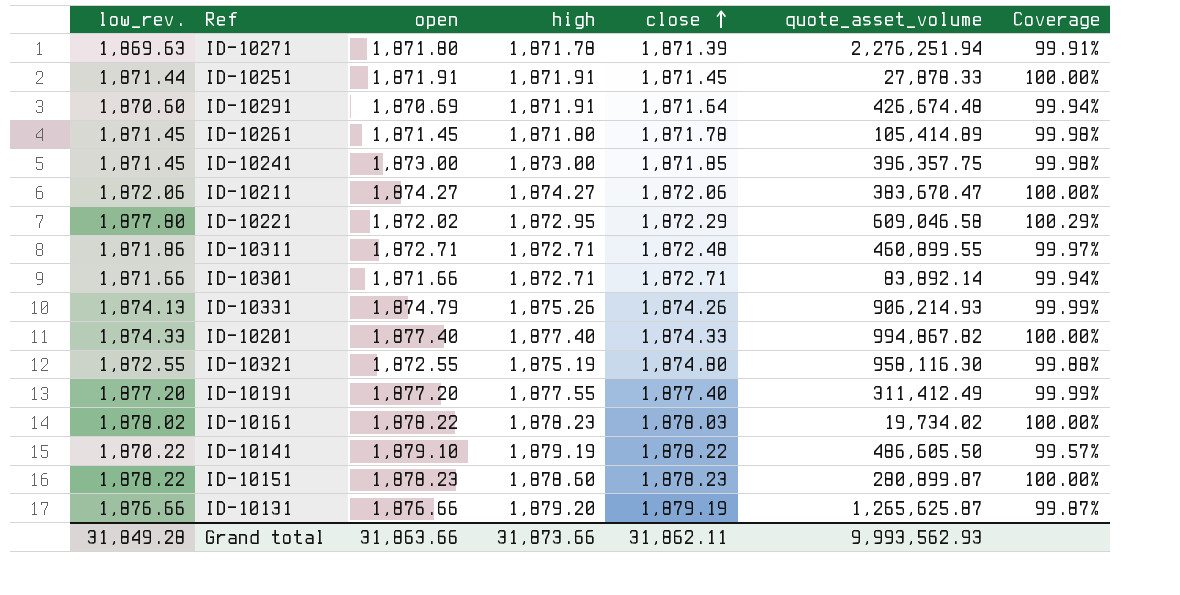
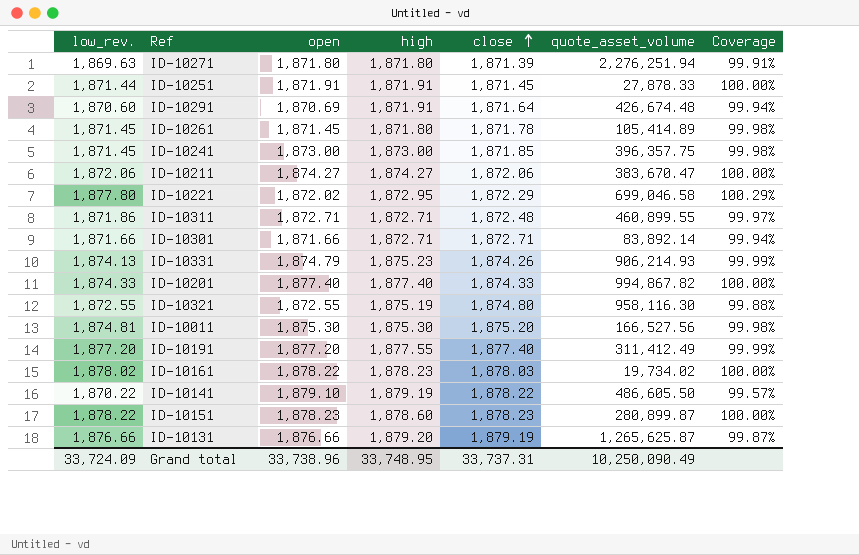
ID-10271 | high: 1,871.78 -> 1,871.80
ID-10221 | quote_asset_volume: 609,046.58 -> 699,046.58
ID-10331 | high: 1,875.26 -> 1,875.23
row ID-10011: none -> 1,874.81 | 1,875.30 | 1,875.30 | 1,875.20 | 166,527.56 | 99.98%
Grand total | low_rev.: 31,849.28 -> 33,724.09
Grand total | open: 31,863.66 -> 33,738.96
Grand total | high: 31,873.66 -> 33,748.95
Grand total | close: 31,862.11 -> 33,737.31
Grand total | quote_asset_volume: 9,993,562.93 -> 10,250,090.49

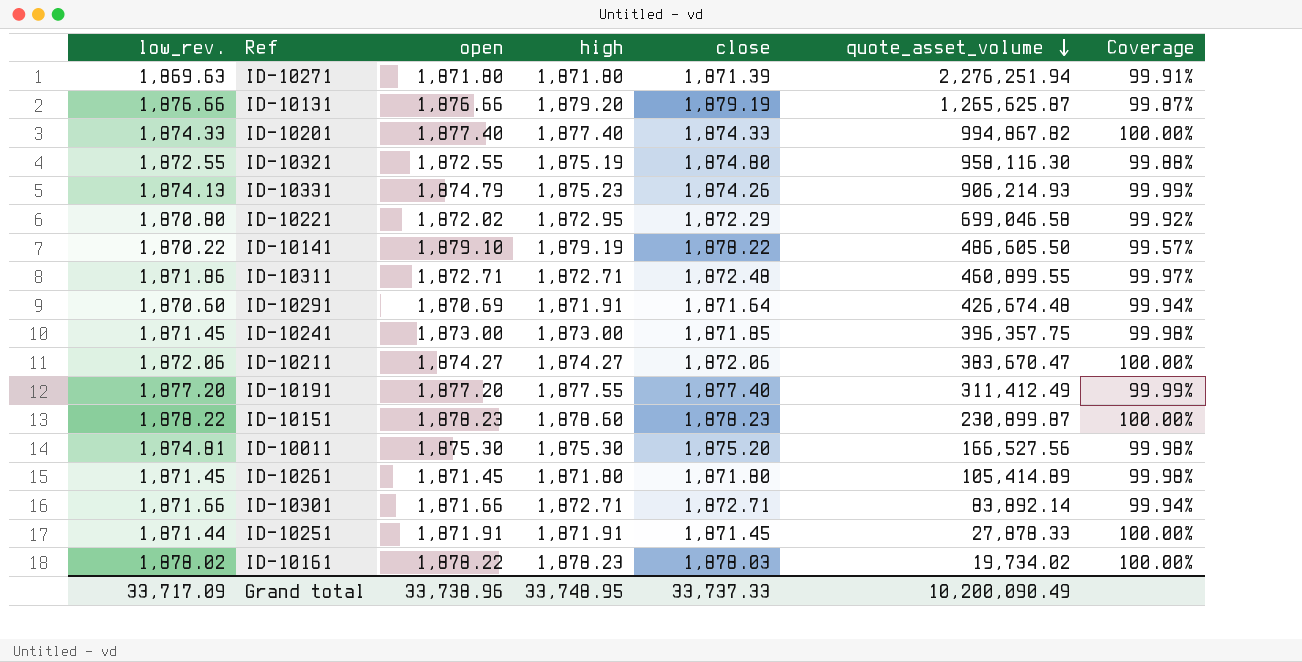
row order: close ascending -> quote_asset_volume descending
ID-10221 | low_rev.: 1,877.80 -> 1,870.80
ID-10221 | Coverage: 100.29% -> 99.92%
ID-10151 | quote_asset_volume: 280,899.87 -> 230,899.87
ID-10261 | close: 1,871.78 -> 1,871.80
Grand total | low_rev.: 33,724.09 -> 33,717.09
Grand total | close: 33,737.31 -> 33,737.33
Grand total | quote_asset_volume: 10,250,090.49 -> 10,200,090.49

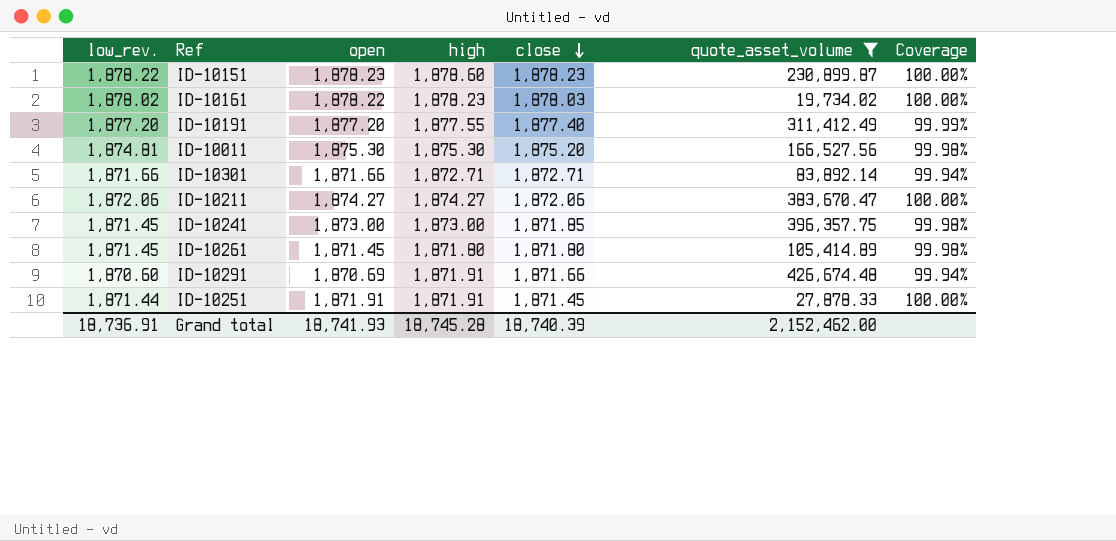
filter: none -> quote_asset_volume <= 426,674.48
row order: quote_asset_volume descending -> close descending
ID-10291 | close: 1,871.64 -> 1,871.66
Grand total | low_rev.: 33,717.09 -> 18,736.91
Grand total | open: 33,738.96 -> 18,741.93
Grand total | high: 33,748.95 -> 18,745.28
Grand total | close: 33,737.33 -> 18,740.39
Grand total | quote_asset_volume: 10,200,090.49 -> 2,152,462.00

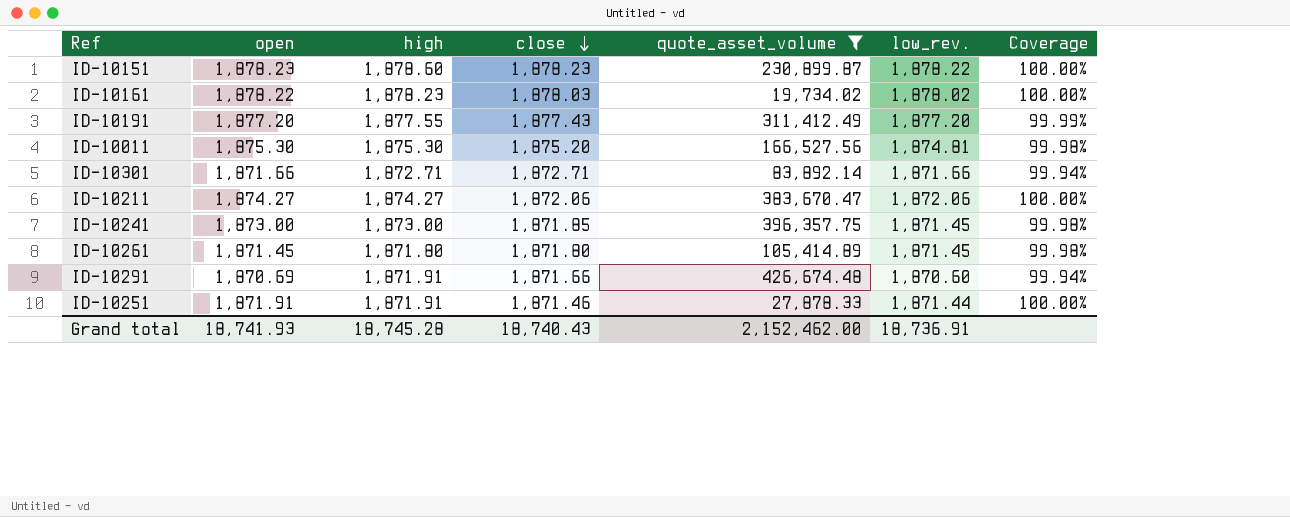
column low_rev. | position: 1 -> 6
ID-10191 | close: 1,877.40 -> 1,877.43
ID-10251 | close: 1,871.45 -> 1,871.46
Grand total | close: 18,740.39 -> 18,740.43

